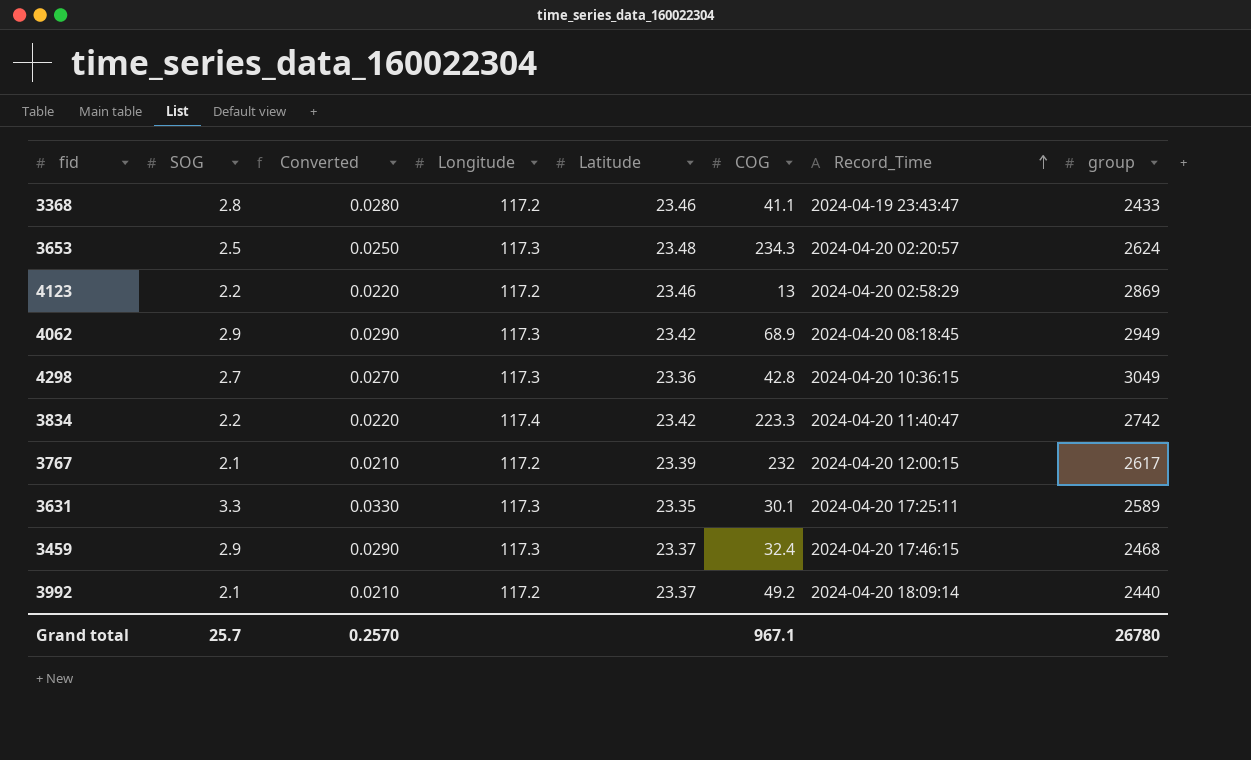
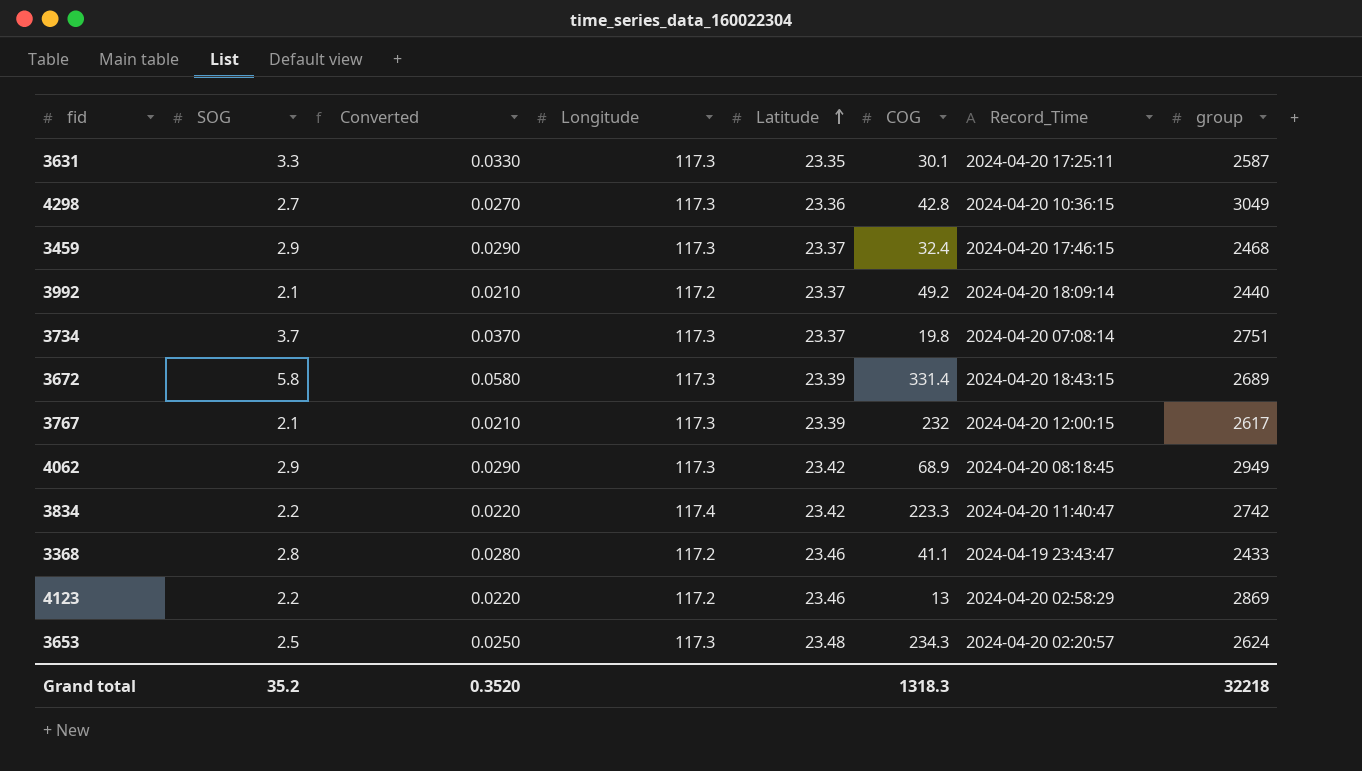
row order: Record_Time ascending -> Latitude ascending
3631 | group: 2589 -> 2587
row 3734: none -> 3.7 | 0.0370 | 117.3 | 23.37 | 19.8 | 2024-04-20 07:08:14 | 2751
row 3672: none -> 5.8 | 0.0580 | 117.3 | 23.39 | 331.4 | 2024-04-20 18:43:15 | 2689
3767 | Longitude: 117.2 -> 117.3
Grand total | SOG: 25.7 -> 35.2
Grand total | Converted: 0.2570 -> 0.3520
Grand total | COG: 967.1 -> 1318.3
Grand total | group: 26780 -> 32218

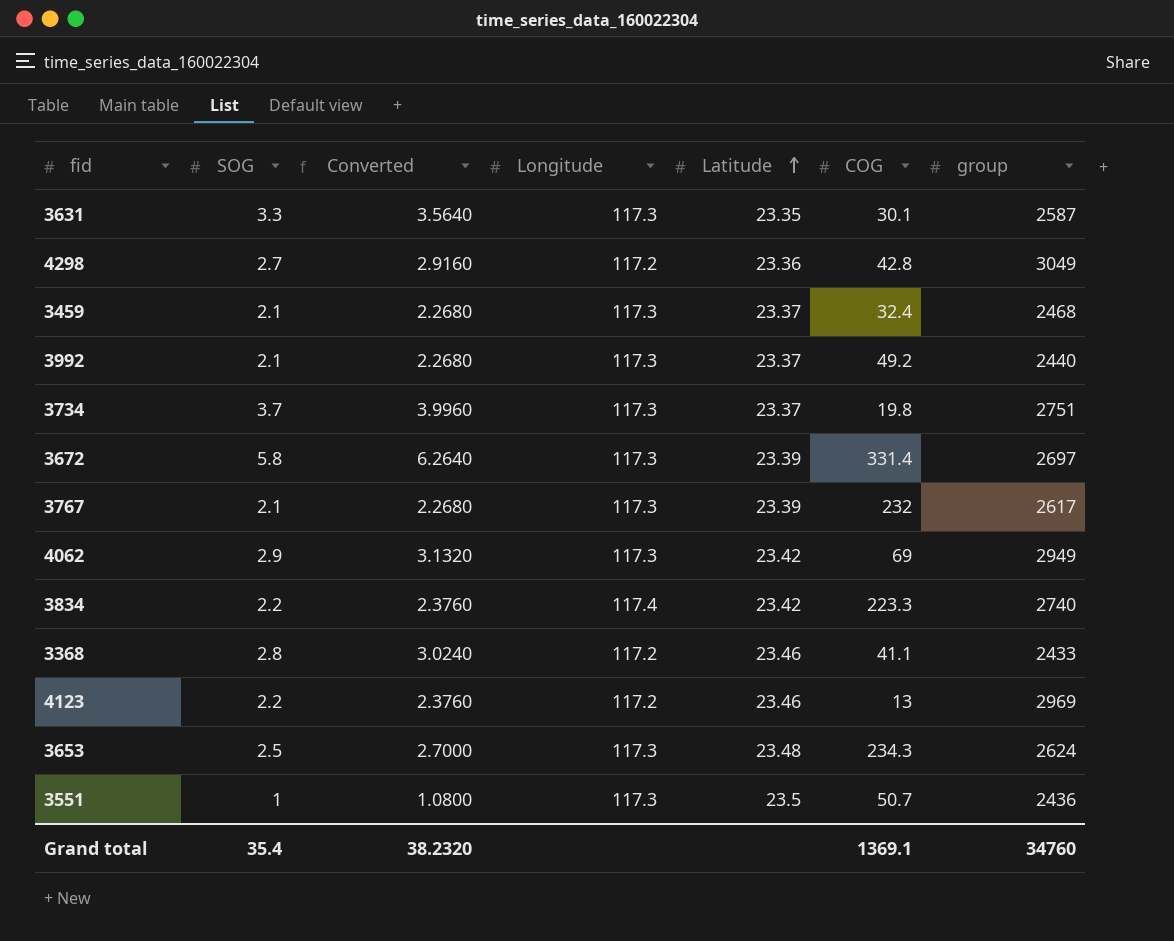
column Record_Time | position: 7 -> none
column Converted | formula: [SOG] * 0.01 -> [SOG] * 1.08
4298 | Longitude: 117.3 -> 117.2
3459 | SOG: 2.9 -> 2.1
3992 | Longitude: 117.2 -> 117.3
3672 | group: 2689 -> 2697
4062 | COG: 68.9 -> 69
3834 | group: 2742 -> 2740
4123 | group: 2869 -> 2969
row 3551: none -> 1 | 1.0800 | 117.3 | 23.5 | 50.7 | 2436
Grand total | SOG: 35.2 -> 35.4
Grand total | Converted: 0.3520 -> 38.2320
Grand total | COG: 1318.3 -> 1369.1
Grand total | group: 32218 -> 34760

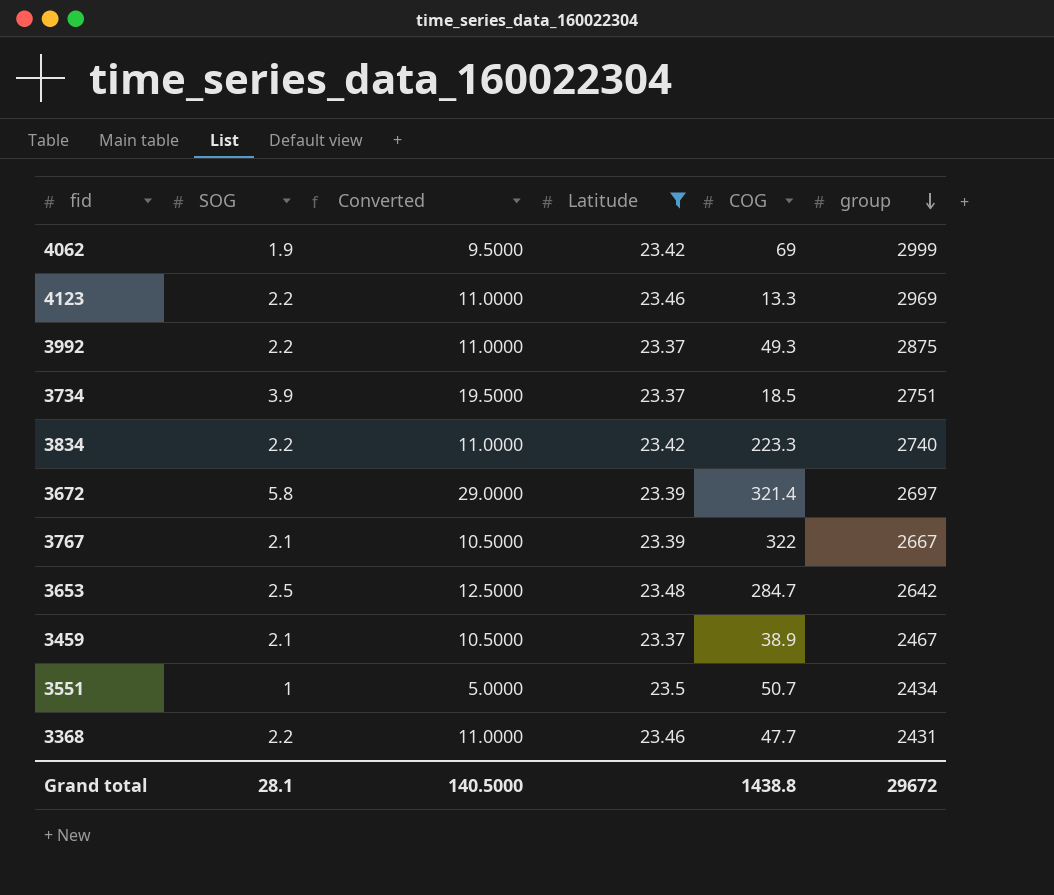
filter: none -> Latitude >= 23.37
row order: Latitude ascending -> group descending
column Longitude | position: 4 -> none
column Converted | formula: [SOG] * 1.08 -> [SOG] * 5
4062 | SOG: 2.9 -> 1.9
4062 | group: 2949 -> 2999
4123 | COG: 13 -> 13.3
3992 | SOG: 2.1 -> 2.2
3992 | COG: 49.2 -> 49.3
3992 | group: 2440 -> 2875
3734 | SOG: 3.7 -> 3.9
3734 | COG: 19.8 -> 18.5
3672 | COG: 331.4 -> 321.4
3767 | COG: 232 -> 322
3767 | group: 2617 -> 2667
3653 | COG: 234.3 -> 284.7
3653 | group: 2624 -> 2642
3459 | COG: 32.4 -> 38.9
3459 | group: 2468 -> 2467
3551 | group: 2436 -> 2434
3368 | SOG: 2.8 -> 2.2
3368 | COG: 41.1 -> 47.7
3368 | group: 2433 -> 2431
Grand total | SOG: 35.4 -> 28.1
Grand total | Converted: 38.2320 -> 140.5000
Grand total | COG: 1369.1 -> 1438.8
Grand total | group: 34760 -> 29672

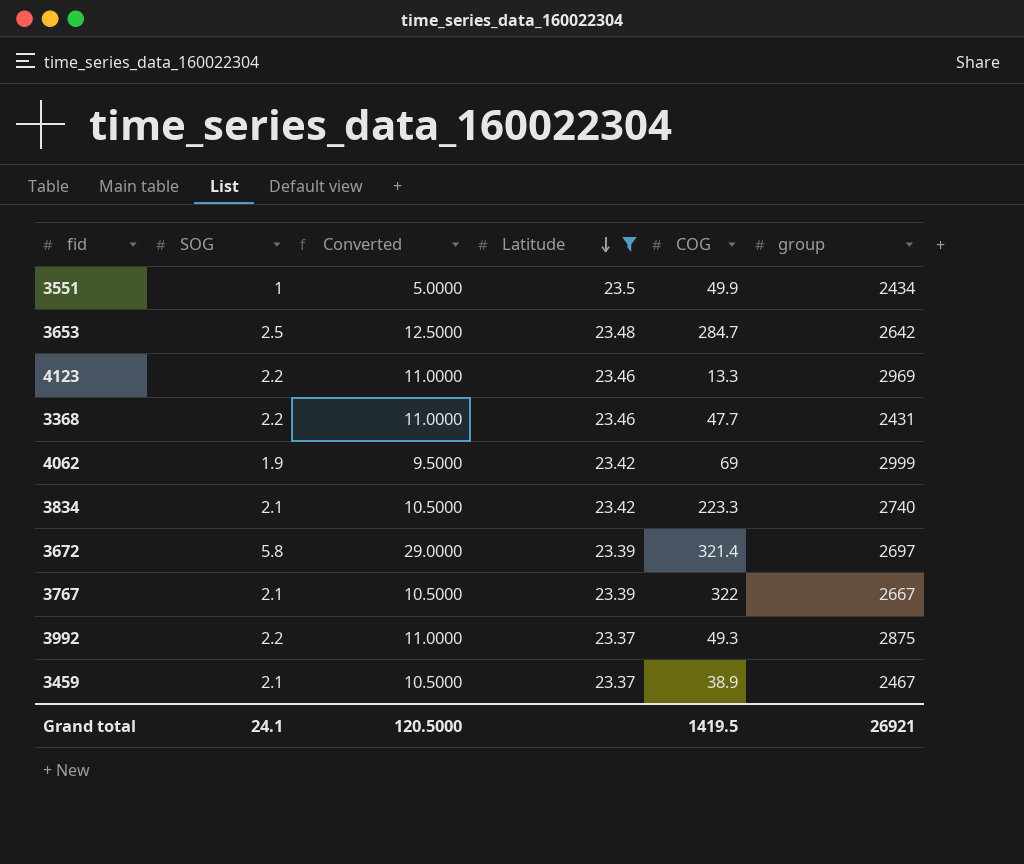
row order: group descending -> Latitude descending
row 3734: 3.9 | 19.5000 | 23.37 | 18.5 | 2751 -> none
3551 | COG: 50.7 -> 49.9
3834 | SOG: 2.2 -> 2.1
3834 | Converted: 11.0000 -> 10.5000
Grand total | SOG: 28.1 -> 24.1
Grand total | Converted: 140.5000 -> 120.5000
Grand total | COG: 1438.8 -> 1419.5
Grand total | group: 29672 -> 26921

